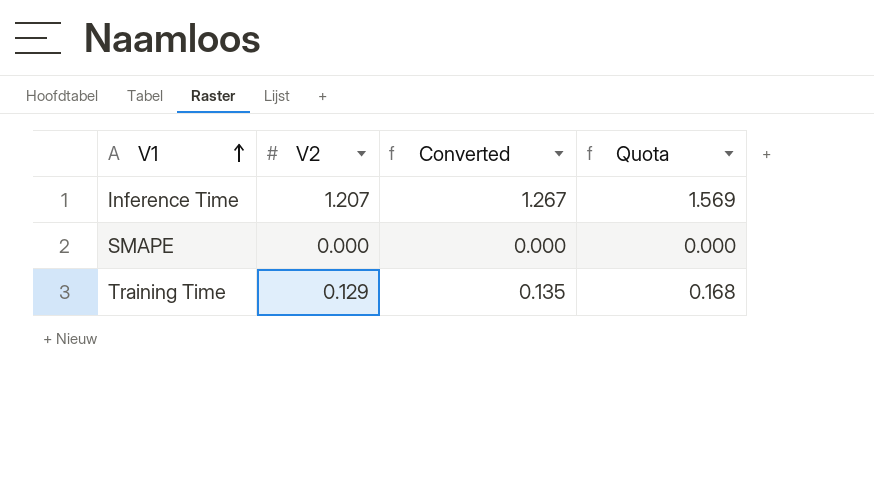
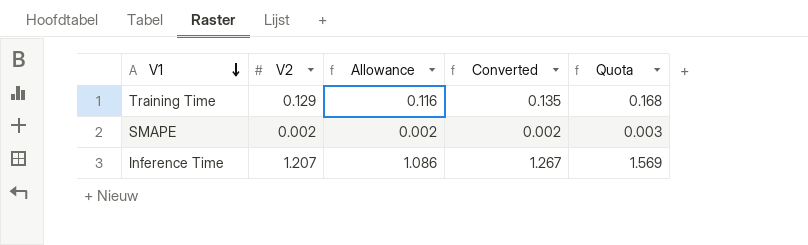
row order: V1 ascending -> V1 descending
column Allowance | formula: none -> [V2] * 0.9
SMAPE | V2: 0.000 -> 0.002
SMAPE | Converted: 0.000 -> 0.002
SMAPE | Quota: 0.000 -> 0.003

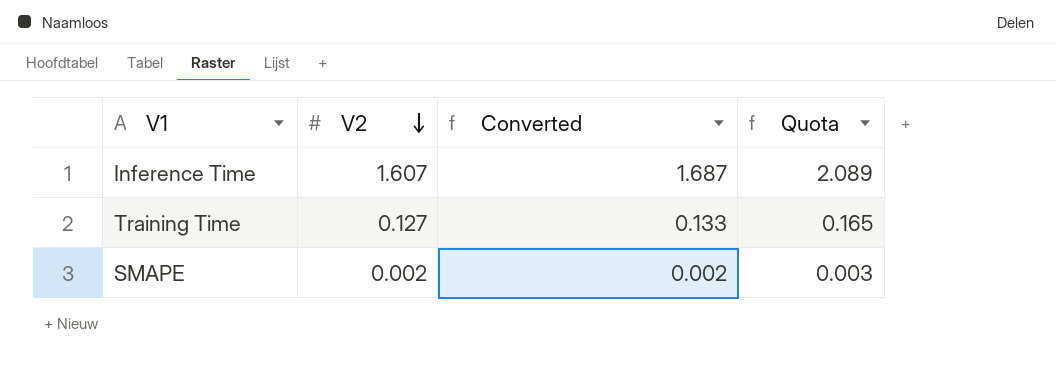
row order: V1 descending -> V2 descending
column Allowance | formula: [V2] * 0.9 -> none
Inference Time | V2: 1.207 -> 1.607
Inference Time | Converted: 1.267 -> 1.687
Inference Time | Quota: 1.569 -> 2.089
Training Time | V2: 0.129 -> 0.127
Training Time | Converted: 0.135 -> 0.133
Training Time | Quota: 0.168 -> 0.165

